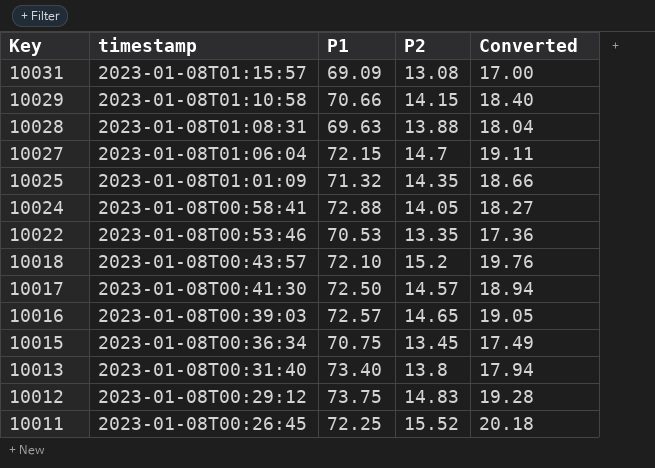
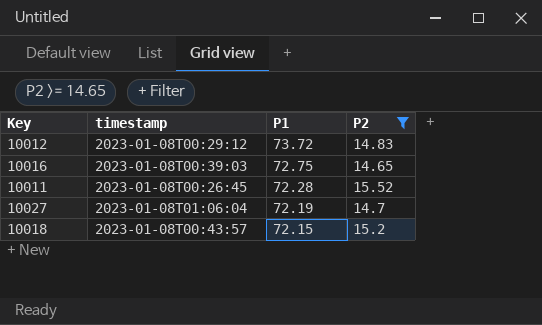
filter: none -> P2 >= 14.65
row order: Key descending -> P1 descending
column Converted | formula: [P2] * 1.3 -> none
10012 | P1: 73.75 -> 73.72
10016 | P1: 72.57 -> 72.75
10011 | P1: 72.25 -> 72.28
10027 | P1: 72.15 -> 72.19
10018 | P1: 72.10 -> 72.15

